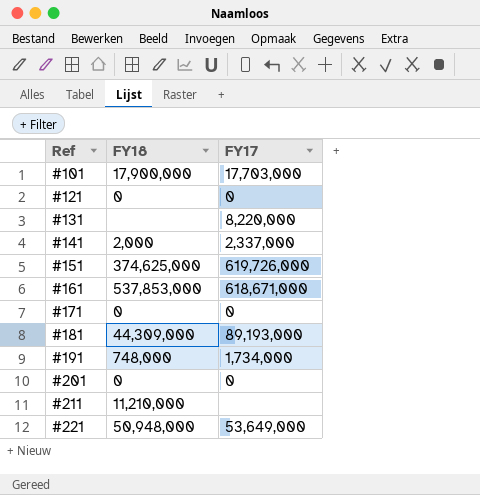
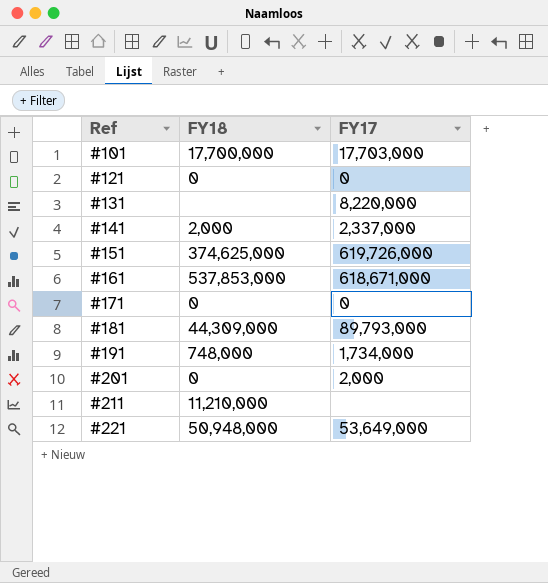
#101 | FY18: 17,900,000 -> 17,700,000
#181 | FY17: 89,193,000 -> 89,793,000
#201 | FY17: 0 -> 2,000

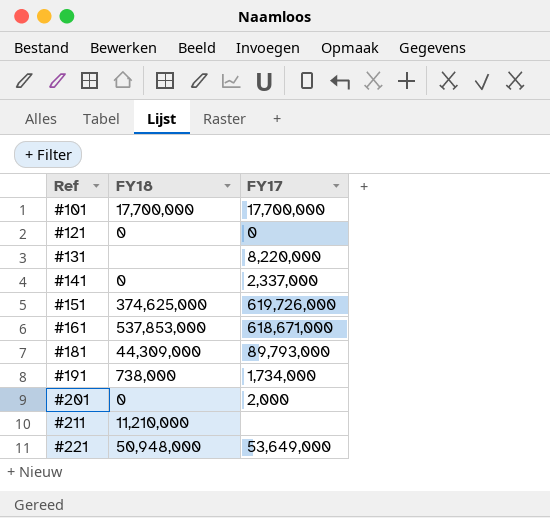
row #171: 0 | 0 -> none
#101 | FY17: 17,703,000 -> 17,700,000
#141 | FY18: 2,000 -> 0
#191 | FY18: 748,000 -> 738,000

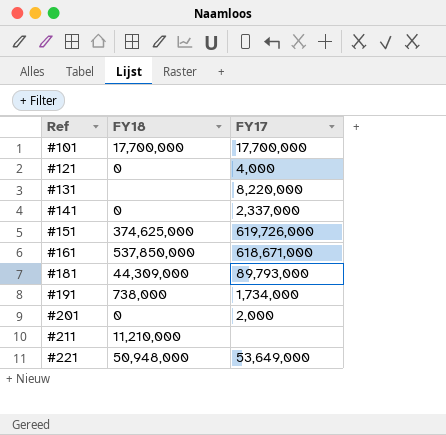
#121 | FY17: 0 -> 4,000
#161 | FY18: 537,853,000 -> 537,850,000

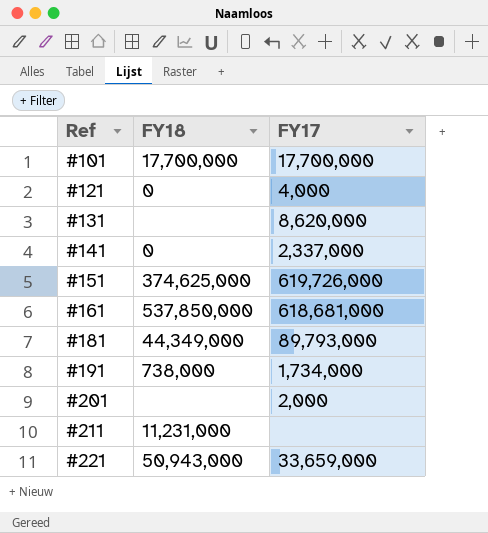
#131 | FY17: 8,220,000 -> 8,620,000
#161 | FY17: 618,671,000 -> 618,681,000
#181 | FY18: 44,309,000 -> 44,349,000
#201 | FY18: 0 -> none
#211 | FY18: 11,210,000 -> 11,231,000
#221 | FY18: 50,948,000 -> 50,943,000
#221 | FY17: 53,649,000 -> 33,659,000

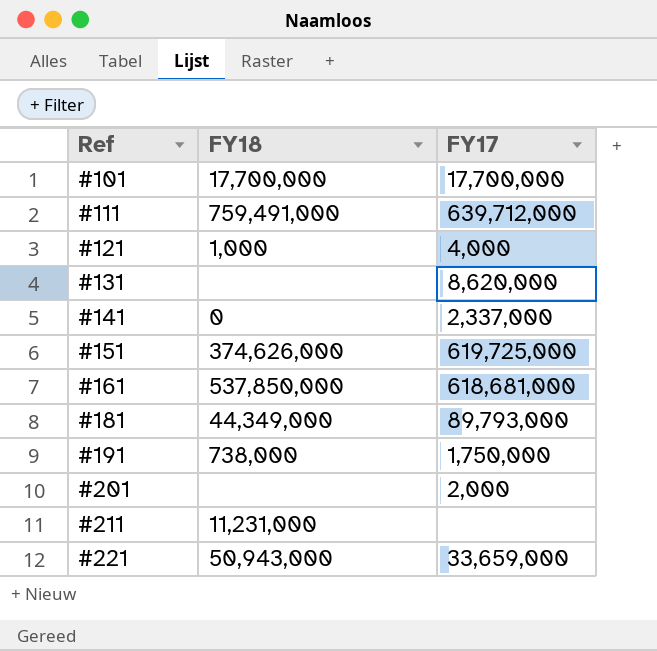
row #111: none -> 759,491,000 | 639,712,000
#121 | FY18: 0 -> 1,000
#151 | FY18: 374,625,000 -> 374,626,000
#151 | FY17: 619,726,000 -> 619,725,000
#191 | FY17: 1,734,000 -> 1,750,000

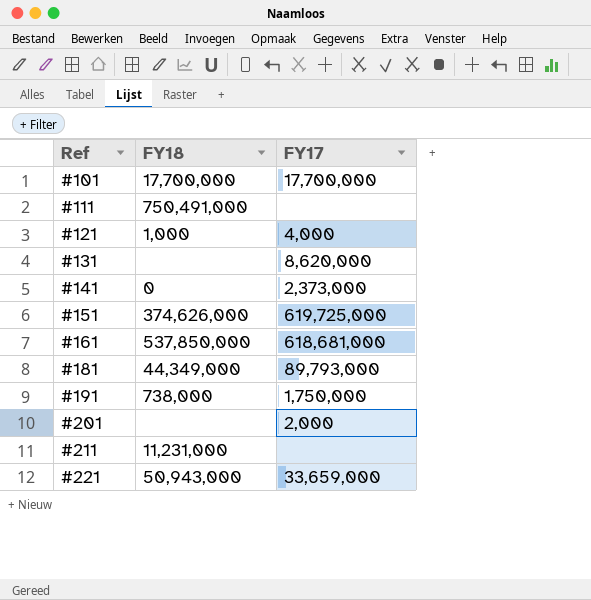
#111 | FY18: 759,491,000 -> 750,491,000
#111 | FY17: 639,712,000 -> none
#141 | FY17: 2,337,000 -> 2,373,000

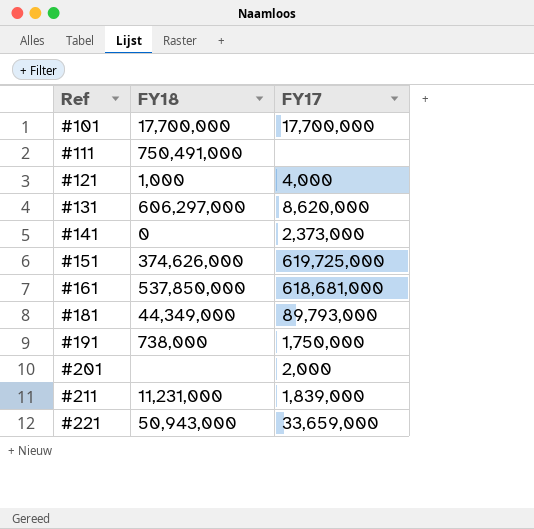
#131 | FY18: none -> 606,297,000
#211 | FY17: none -> 1,839,000

